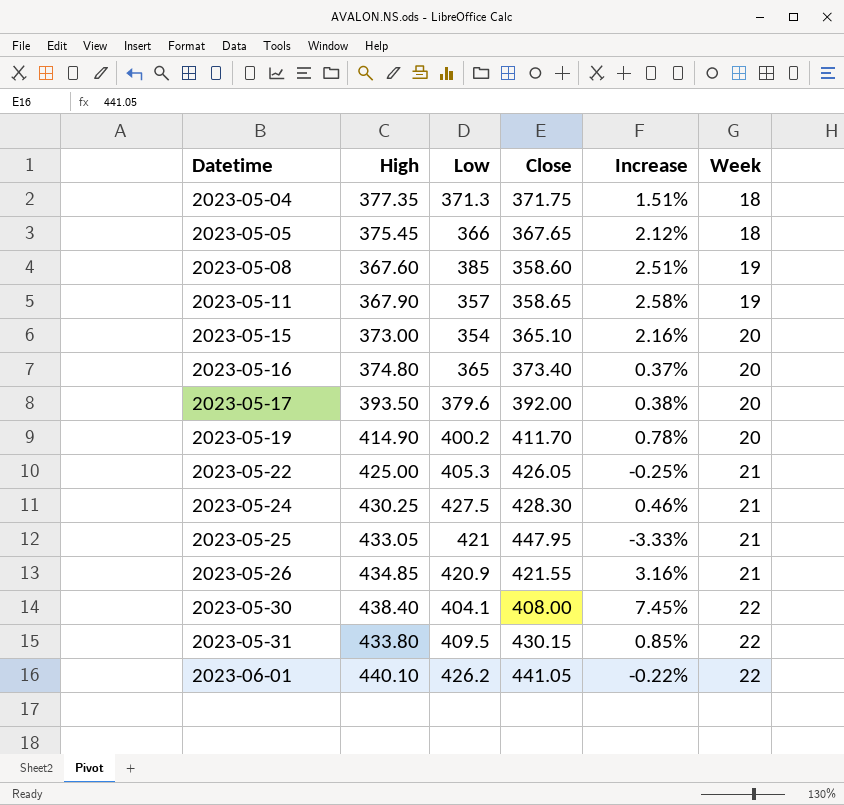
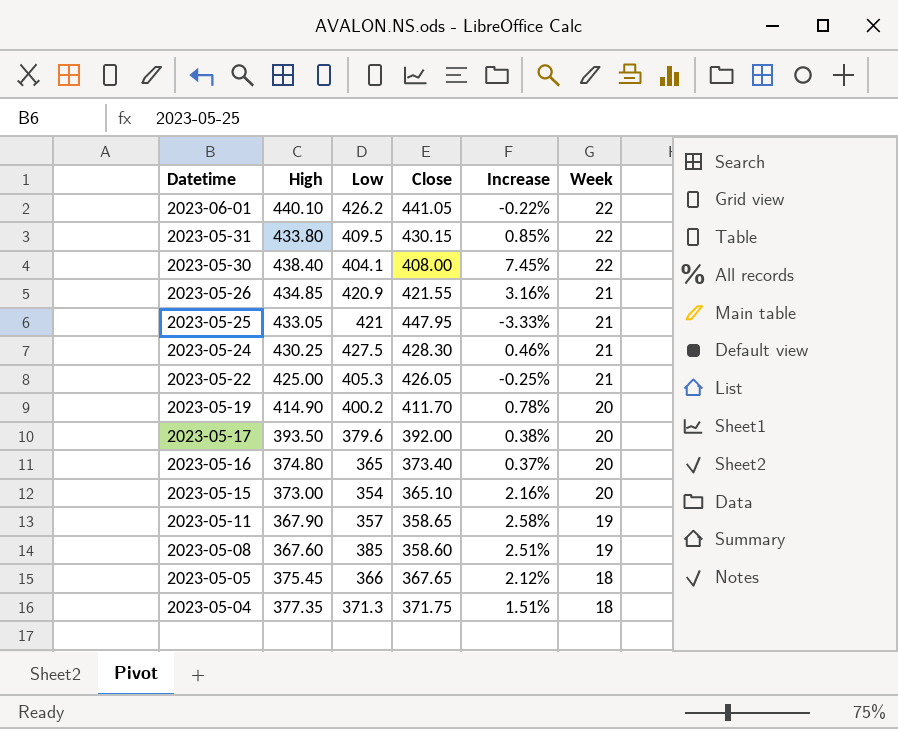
row order: Datetime ascending -> Datetime descending

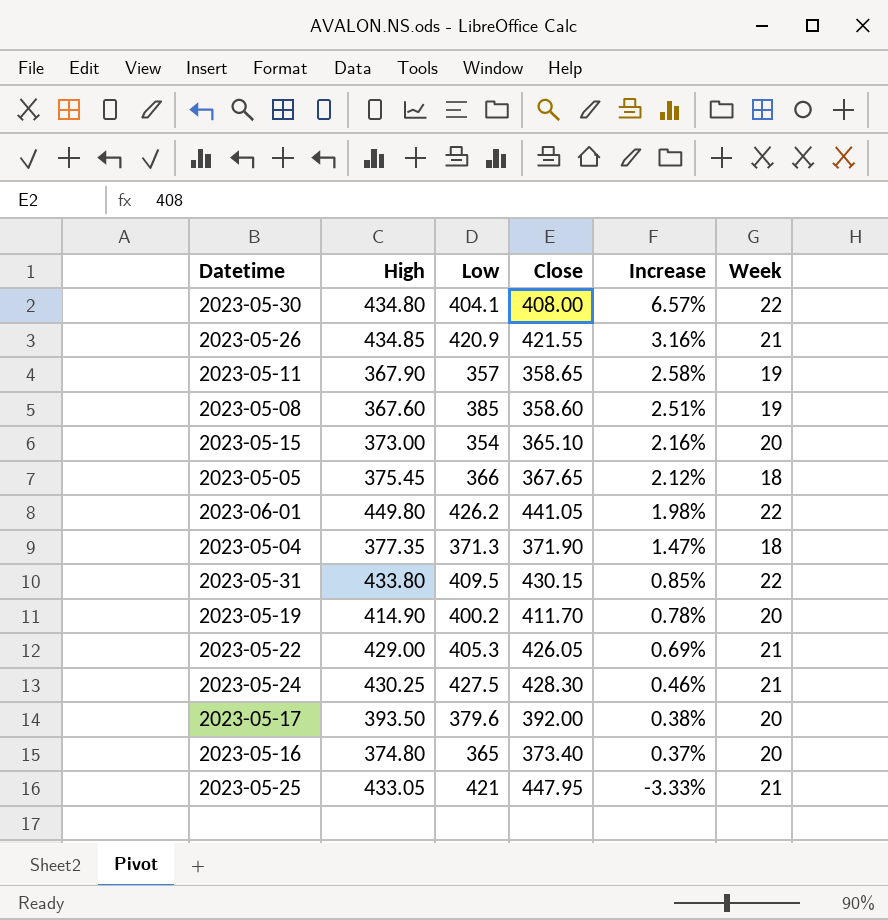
row order: Datetime descending -> Increase descending
2023-05-30 | High: 438.40 -> 434.80
2023-05-30 | Increase: 7.45% -> 6.57%
2023-06-01 | High: 440.10 -> 449.80
2023-06-01 | Increase: -0.22% -> 1.98%
2023-05-04 | Close: 371.75 -> 371.90
2023-05-04 | Increase: 1.51% -> 1.47%
2023-05-22 | High: 425.00 -> 429.00
2023-05-22 | Increase: -0.25% -> 0.69%

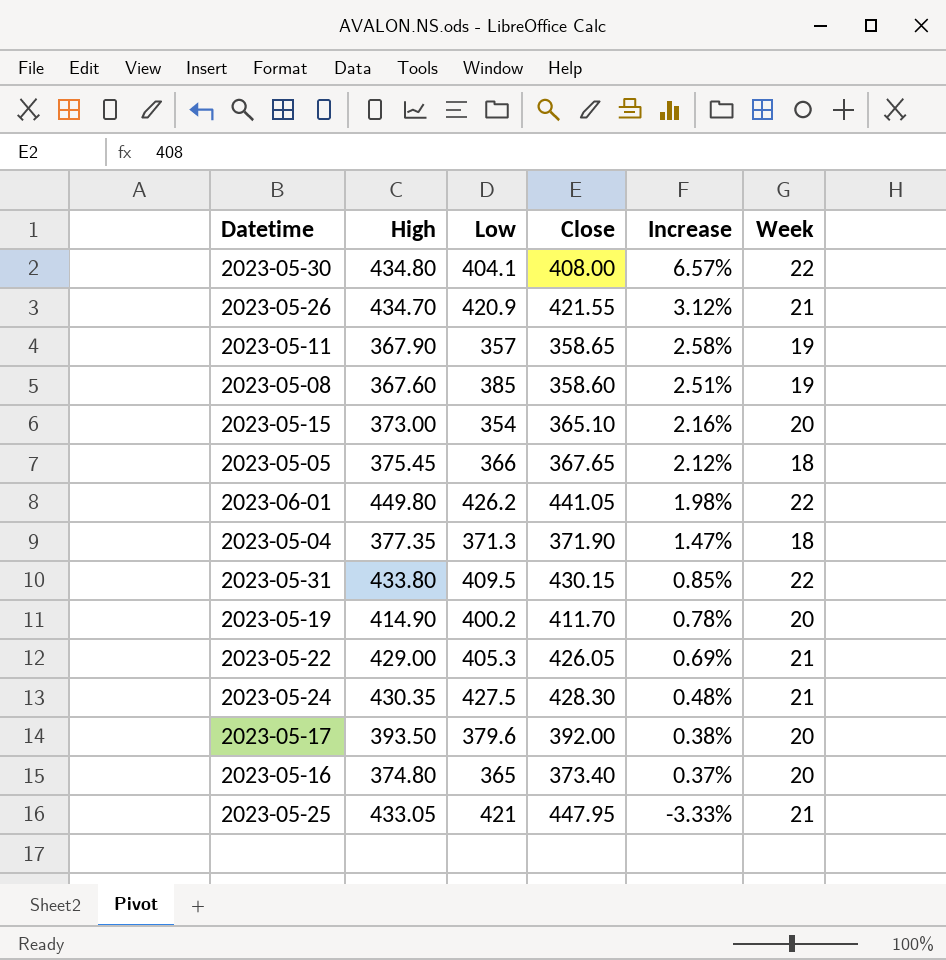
2023-05-26 | High: 434.85 -> 434.70
2023-05-26 | Increase: 3.16% -> 3.12%
2023-05-24 | High: 430.25 -> 430.35
2023-05-24 | Increase: 0.46% -> 0.48%

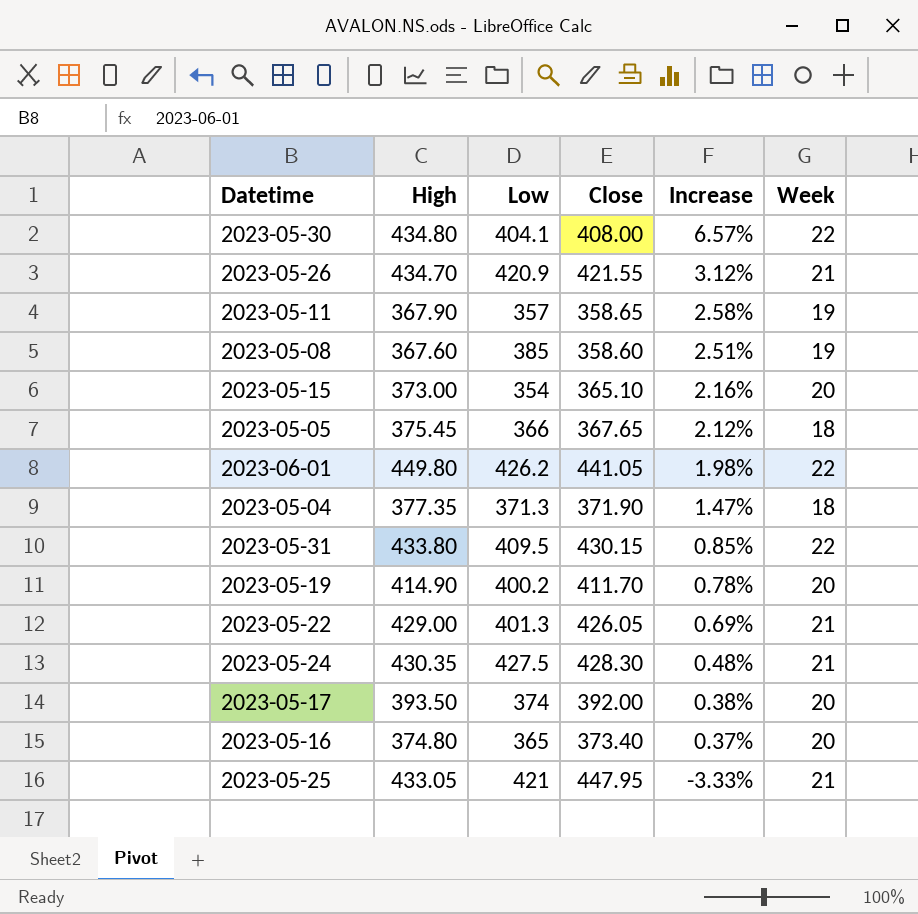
2023-05-22 | Low: 405.3 -> 401.3
2023-05-17 | Low: 379.6 -> 374

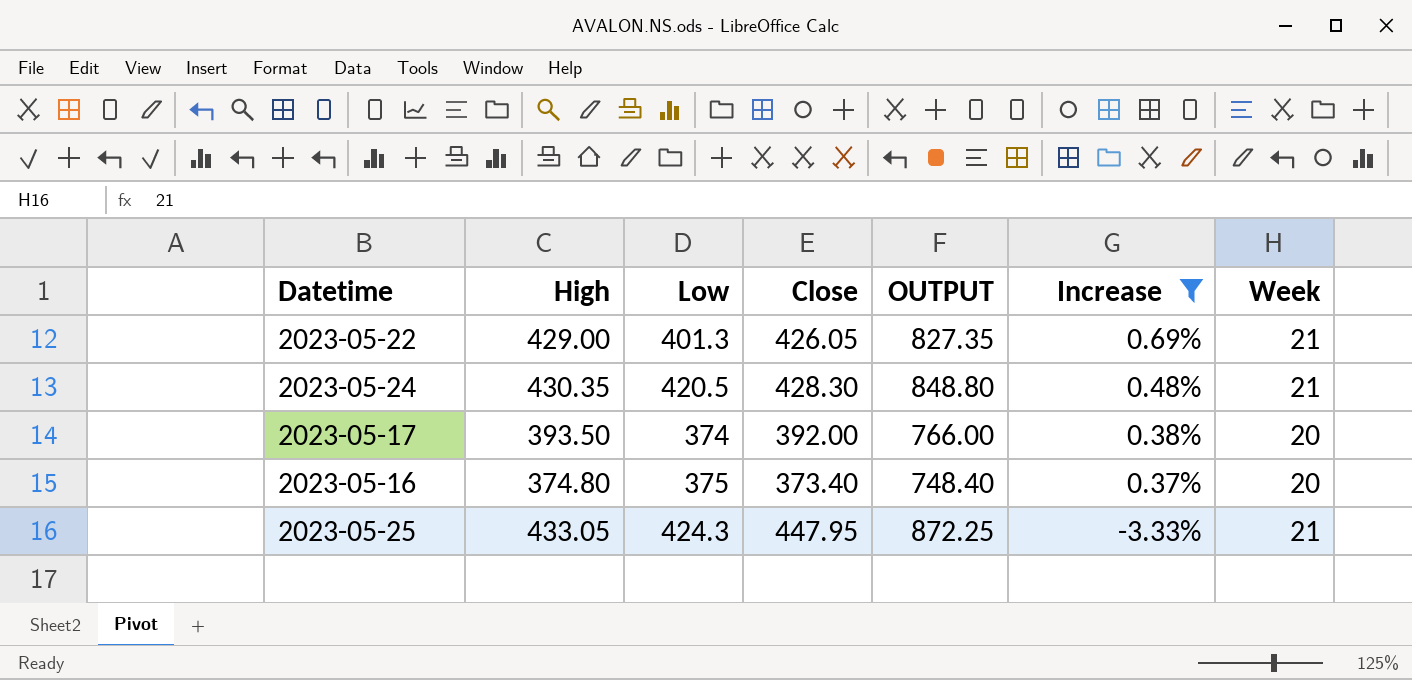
filter: none -> Increase <= 0.69%
column OUTPUT | formula: none -> [Low] + [Close]
2023-05-24 | Low: 427.5 -> 420.5
2023-05-16 | Low: 365 -> 375
2023-05-25 | Low: 421 -> 424.3

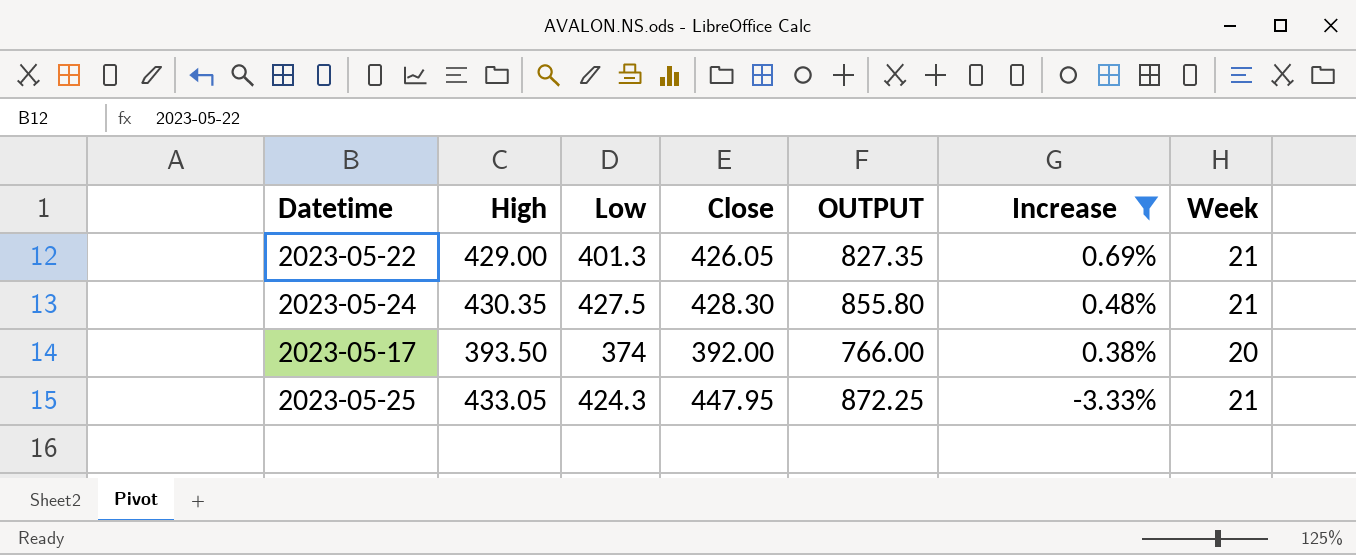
row 2023-05-16: 374.80 | 375 | 373.40 | 748.40 | 0.37% | 20 -> none
2023-05-24 | Low: 420.5 -> 427.5
2023-05-24 | OUTPUT: 848.80 -> 855.80

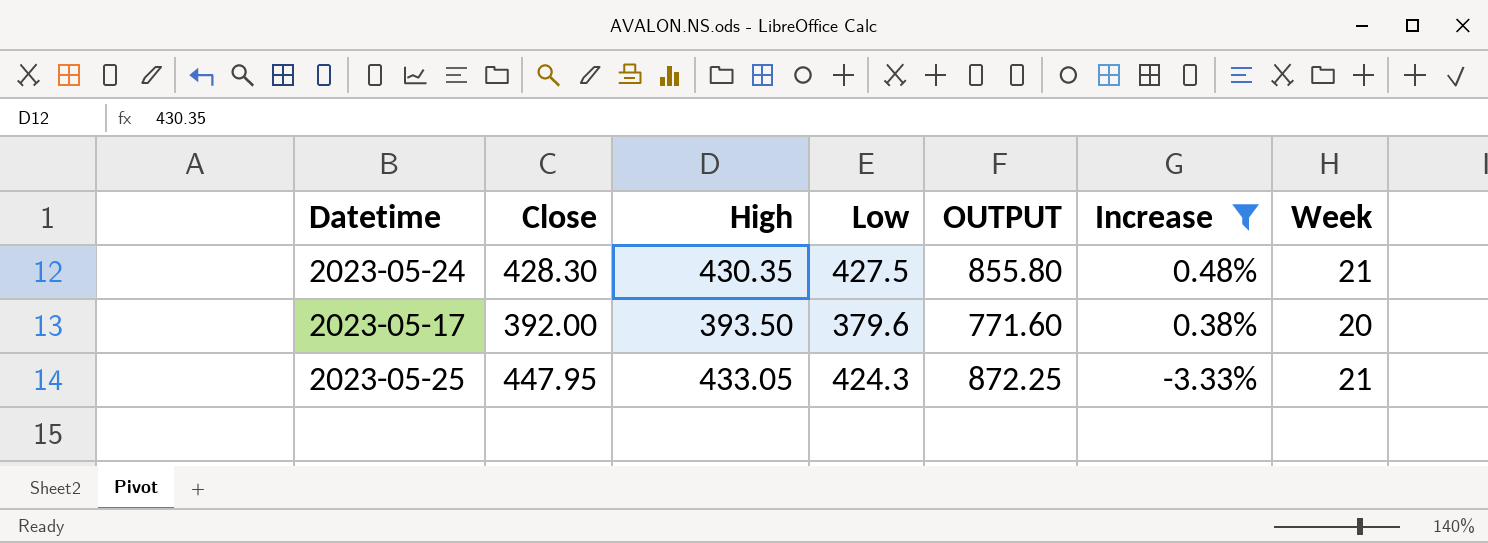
column Close | position: 4 -> 2
row 2023-05-22: 429.00 | 401.3 | 426.05 | 827.35 | 0.69% | 21 -> none
2023-05-17 | Low: 374 -> 379.6
2023-05-17 | OUTPUT: 766.00 -> 771.60

